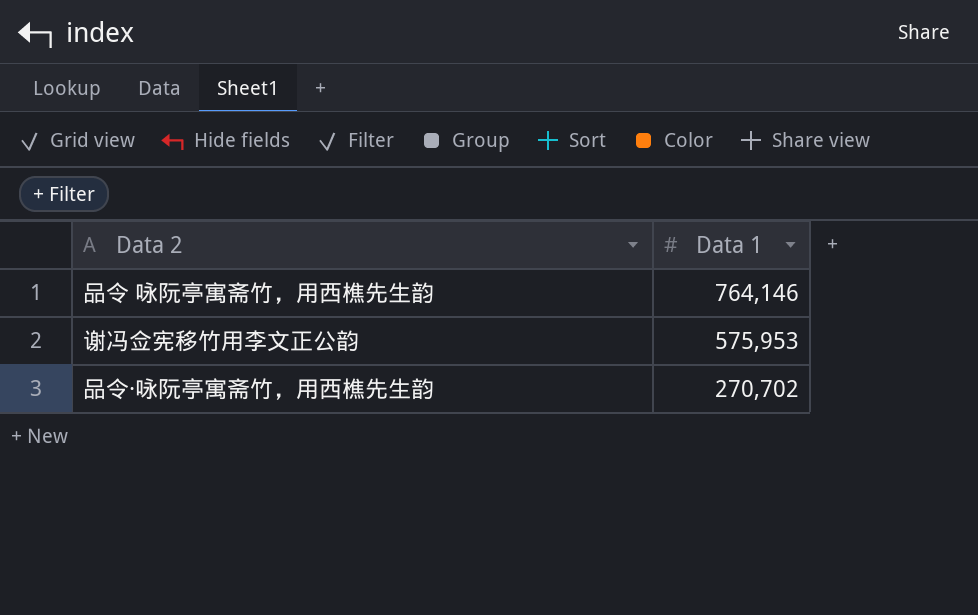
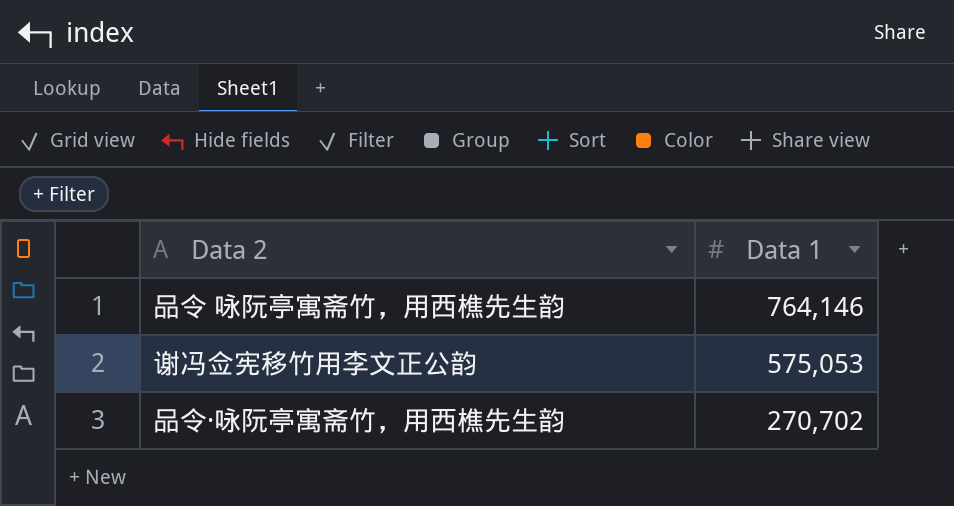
谢冯佥宪移竹用李文正公韵 | Data 1: 575,953 -> 575,053

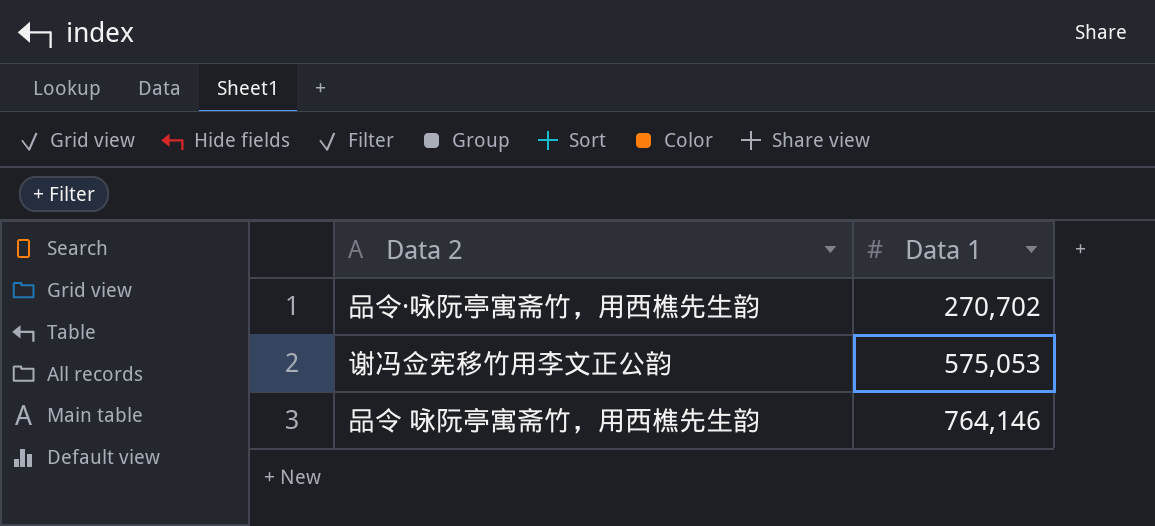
row order: Data 1 descending -> Data 1 ascending

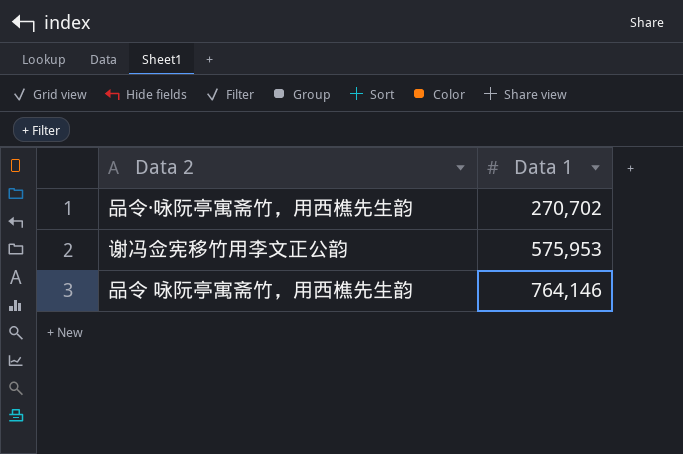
谢冯佥宪移竹用李文正公韵 | Data 1: 575,053 -> 575,953

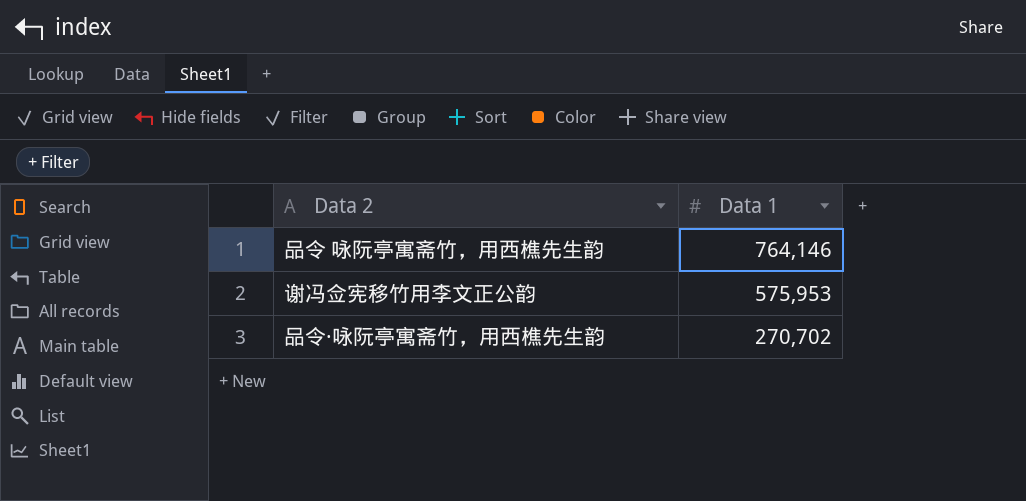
row order: Data 1 ascending -> Data 1 descending

